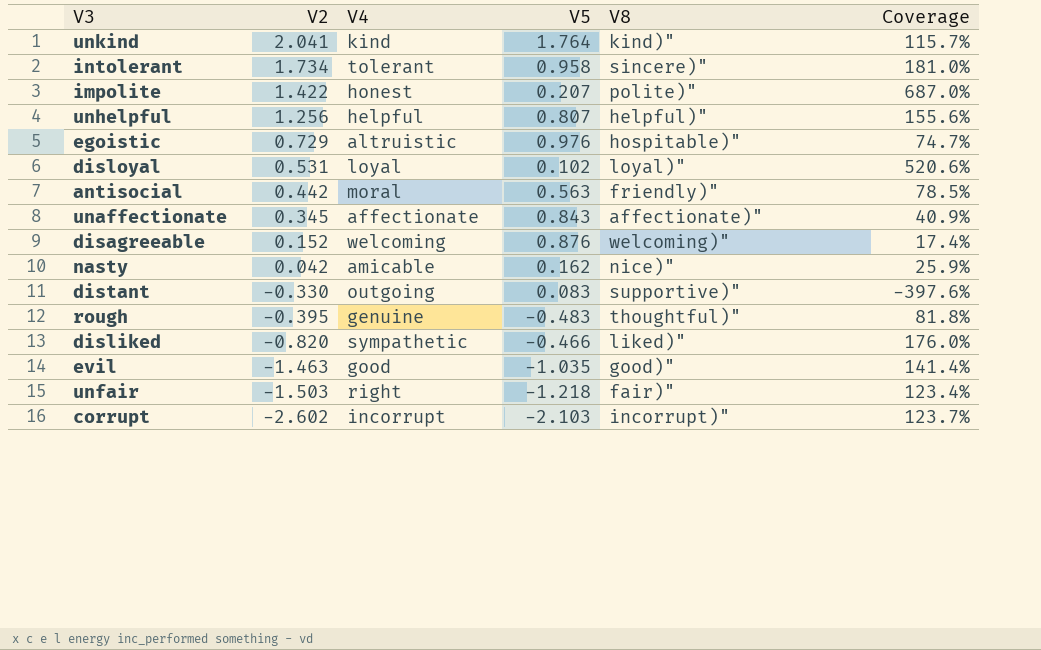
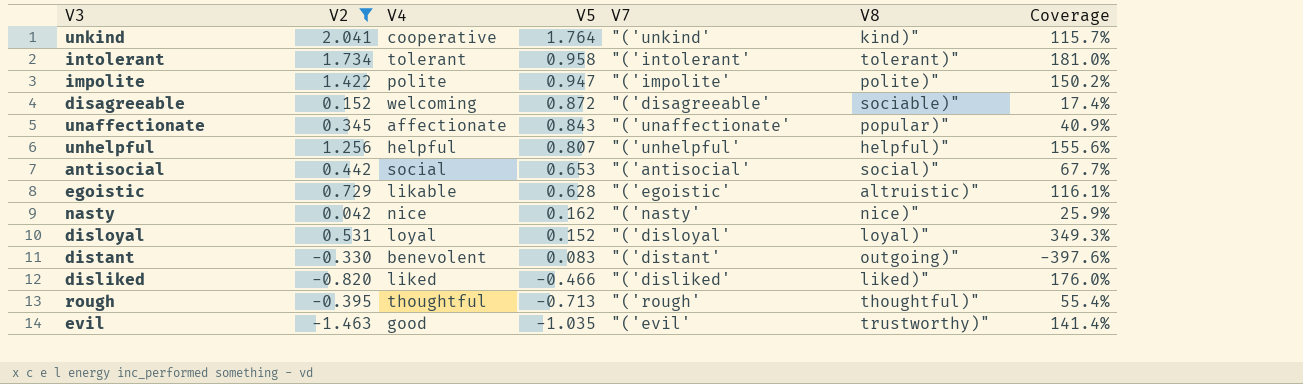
filter: none -> V2 >= -1.463
row order: V2 descending -> V5 descending
column V7 | position: none -> 5
unkind | V4: kind -> cooperative
intolerant | V8: sincere)" -> tolerant)"
impolite | V4: honest -> polite
impolite | V5: 0.207 -> 0.947
impolite | Coverage: 687.0% -> 150.2%
disagreeable | V5: 0.876 -> 0.872
disagreeable | V8: welcoming)" -> sociable)"
unaffectionate | V8: affectionate)" -> popular)"
antisocial | V4: moral -> social
antisocial | V5: 0.563 -> 0.653
antisocial | V8: friendly)" -> social)"
antisocial | Coverage: 78.5% -> 67.7%
egoistic | V4: altruistic -> likable
egoistic | V5: 0.976 -> 0.628
egoistic | V8: hospitable)" -> altruistic)"
egoistic | Coverage: 74.7% -> 116.1%
nasty | V4: amicable -> nice
disloyal | V5: 0.102 -> 0.152
disloyal | Coverage: 520.6% -> 349.3%
distant | V4: outgoing -> benevolent
distant | V8: supportive)" -> outgoing)"
disliked | V4: sympathetic -> liked
rough | V4: genuine -> thoughtful
rough | V5: -0.483 -> -0.713
rough | Coverage: 81.8% -> 55.4%
evil | V8: good)" -> trustworthy)"

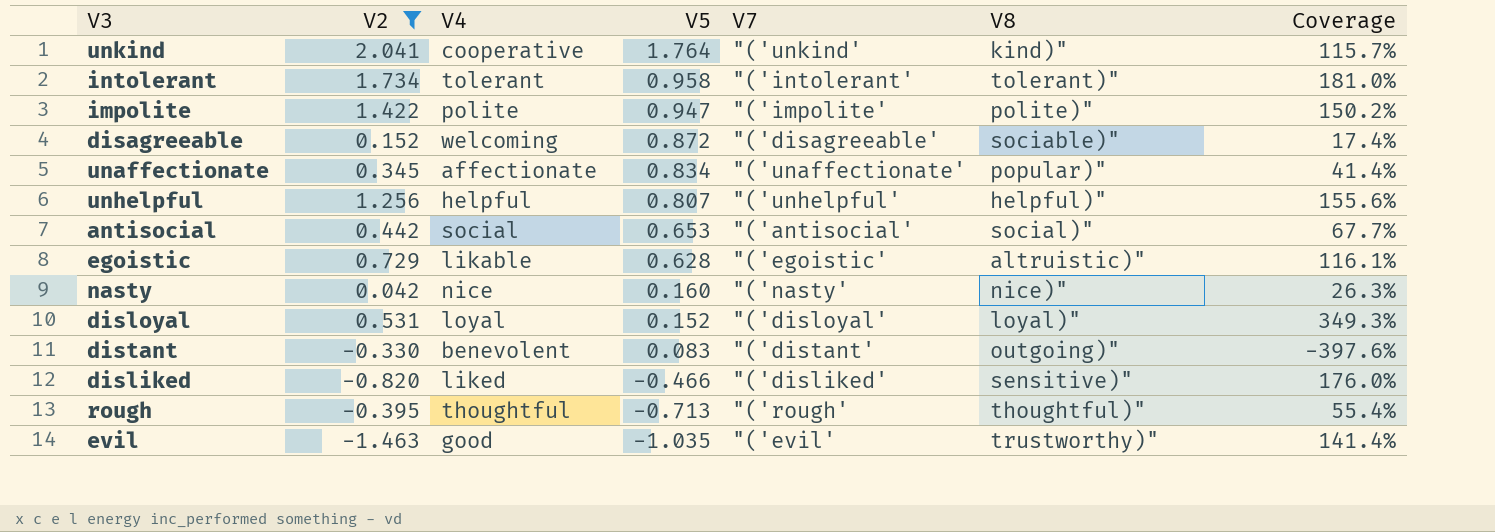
unaffectionate | V5: 0.843 -> 0.834
unaffectionate | Coverage: 40.9% -> 41.4%
nasty | V5: 0.162 -> 0.160
nasty | Coverage: 25.9% -> 26.3%
disliked | V8: liked)" -> sensitive)"

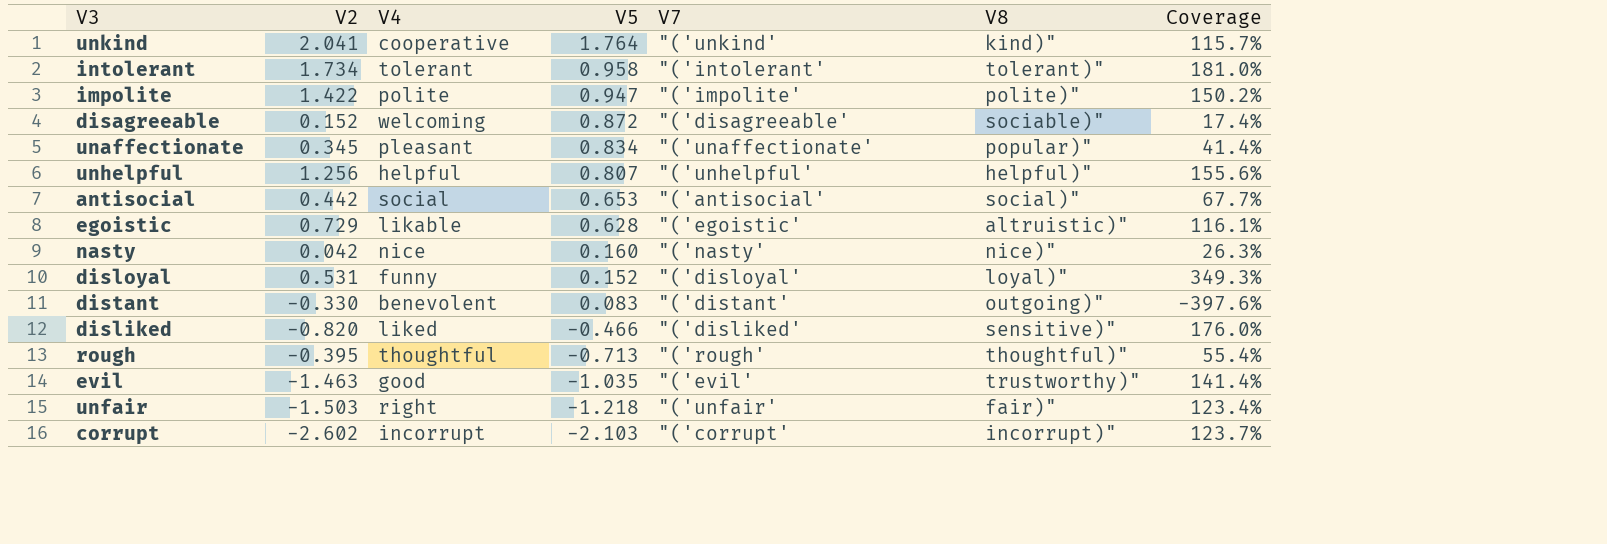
filter: V2 >= -1.463 -> none
unaffectionate | V4: affectionate -> pleasant
disloyal | V4: loyal -> funny

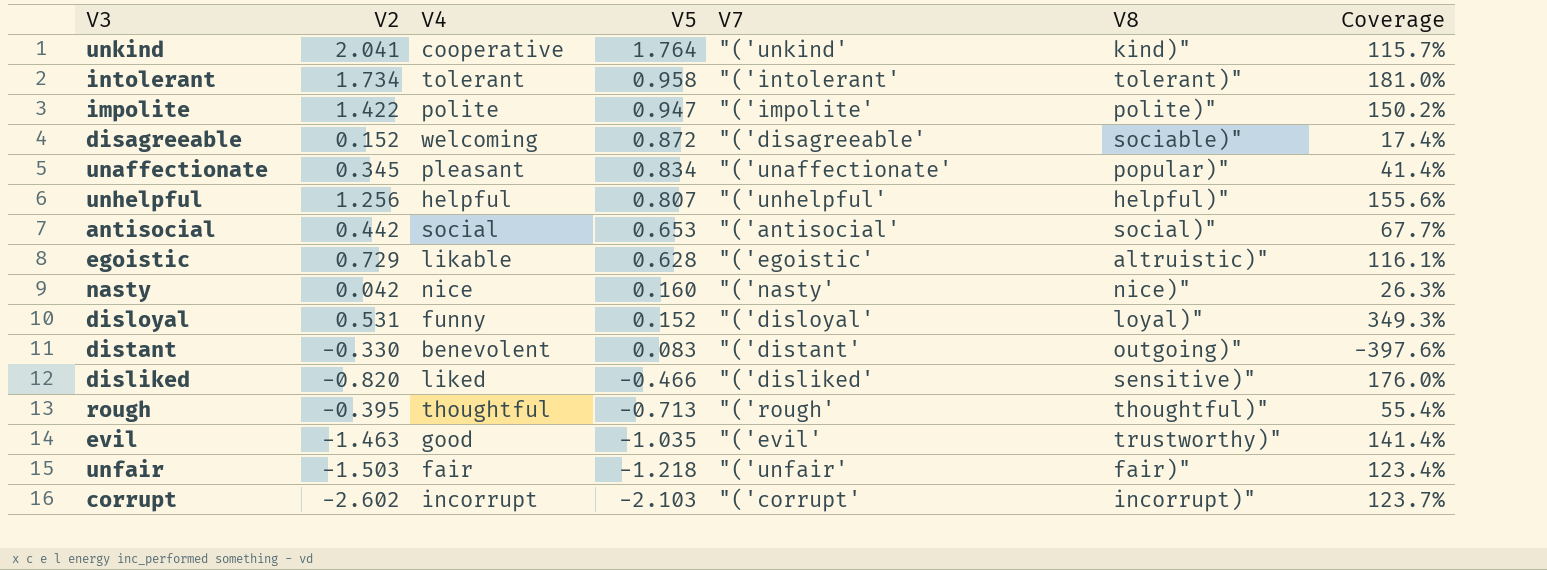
unfair | V4: right -> fair

